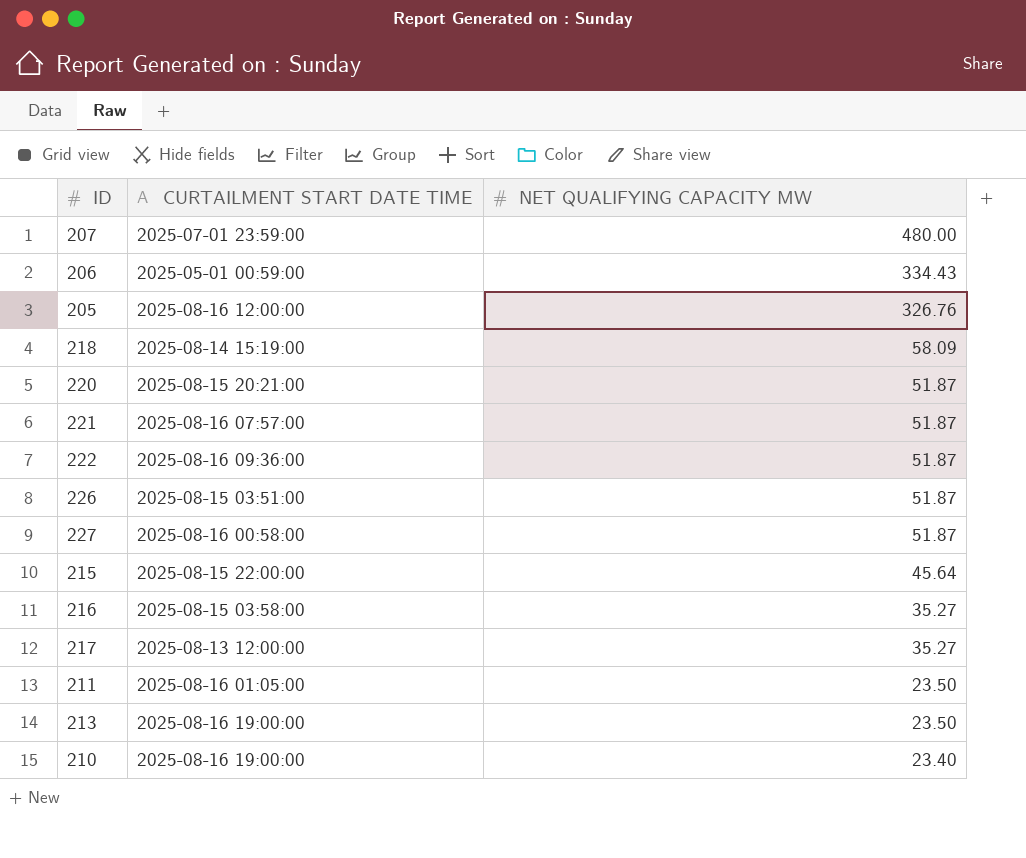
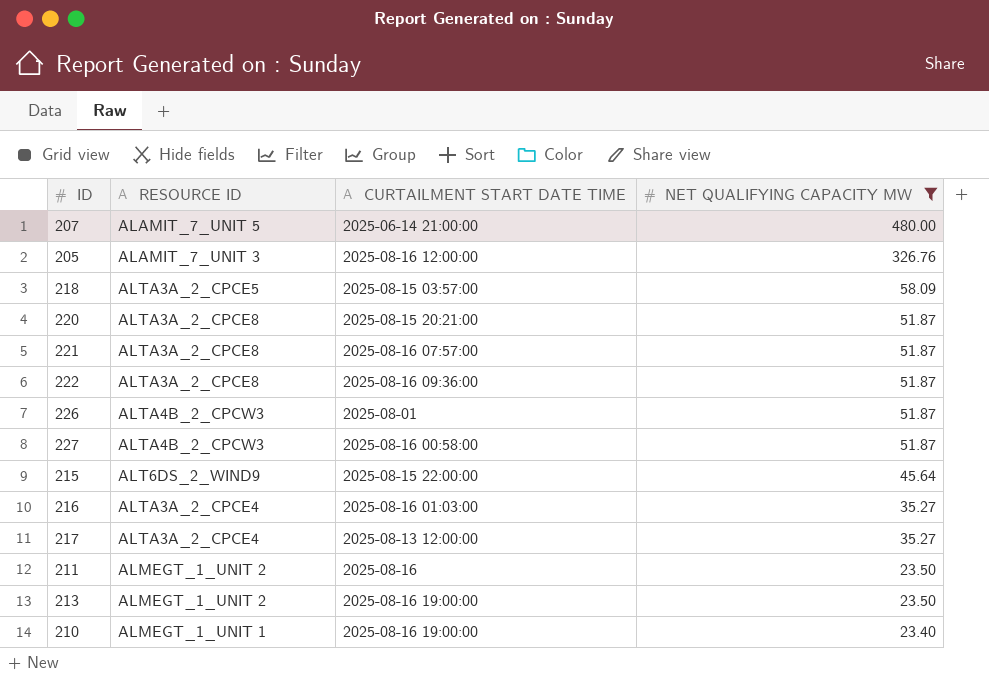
filter: none -> NET QUALIFYING CAPACITY MW != 334.43
column RESOURCE ID | position: none -> 2
207 | CURTAILMENT START DATE TIME: 2025-07-01 23:59:00 -> 2025-06-14 21:00:00
218 | CURTAILMENT START DATE TIME: 2025-08-14 15:19:00 -> 2025-08-15 03:57:00
226 | CURTAILMENT START DATE TIME: 2025-08-15 03:51:00 -> 2025-08-01
216 | CURTAILMENT START DATE TIME: 2025-08-15 03:58:00 -> 2025-08-16 01:03:00
211 | CURTAILMENT START DATE TIME: 2025-08-16 01:05:00 -> 2025-08-16

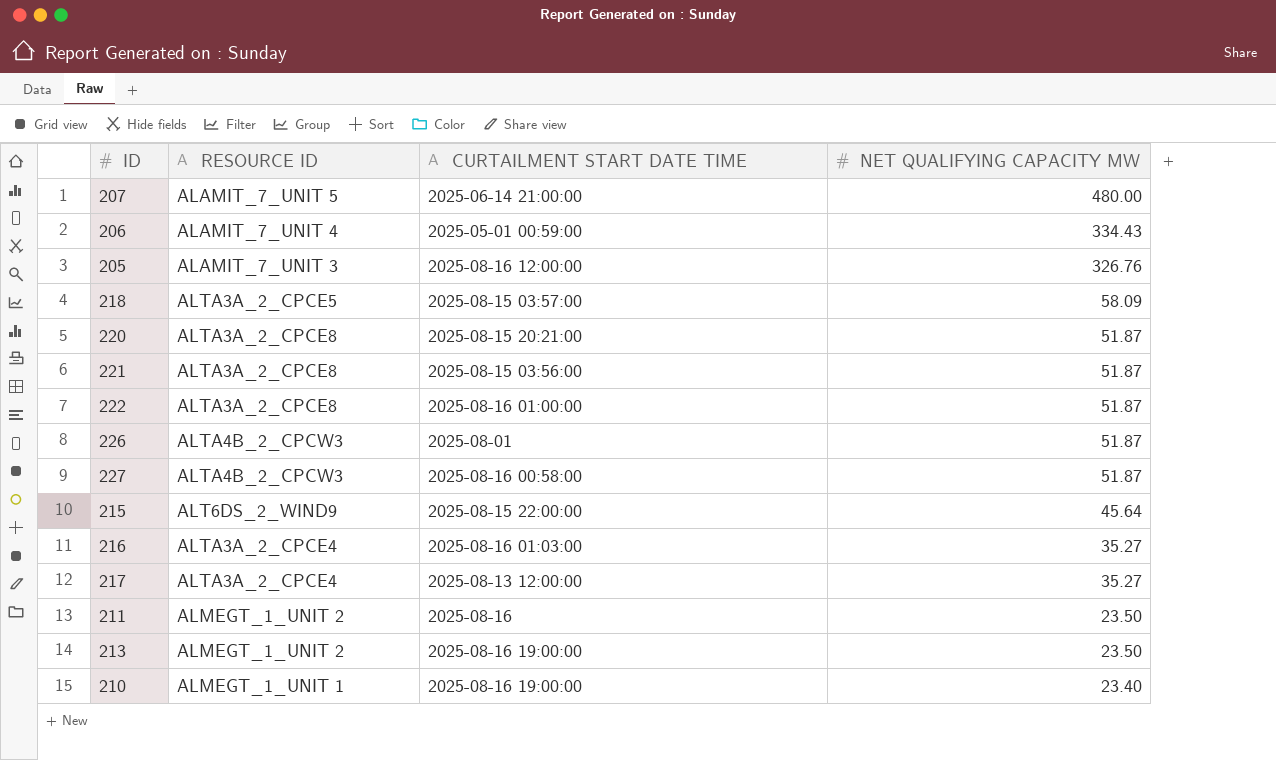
filter: NET QUALIFYING CAPACITY MW != 334.43 -> none
221 | CURTAILMENT START DATE TIME: 2025-08-16 07:57:00 -> 2025-08-15 03:56:00
222 | CURTAILMENT START DATE TIME: 2025-08-16 09:36:00 -> 2025-08-16 01:00:00

